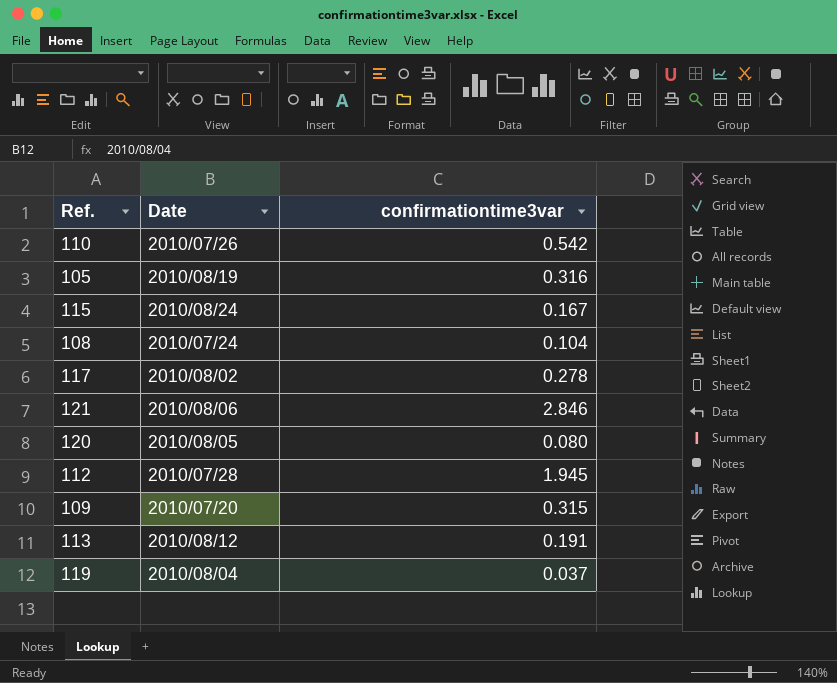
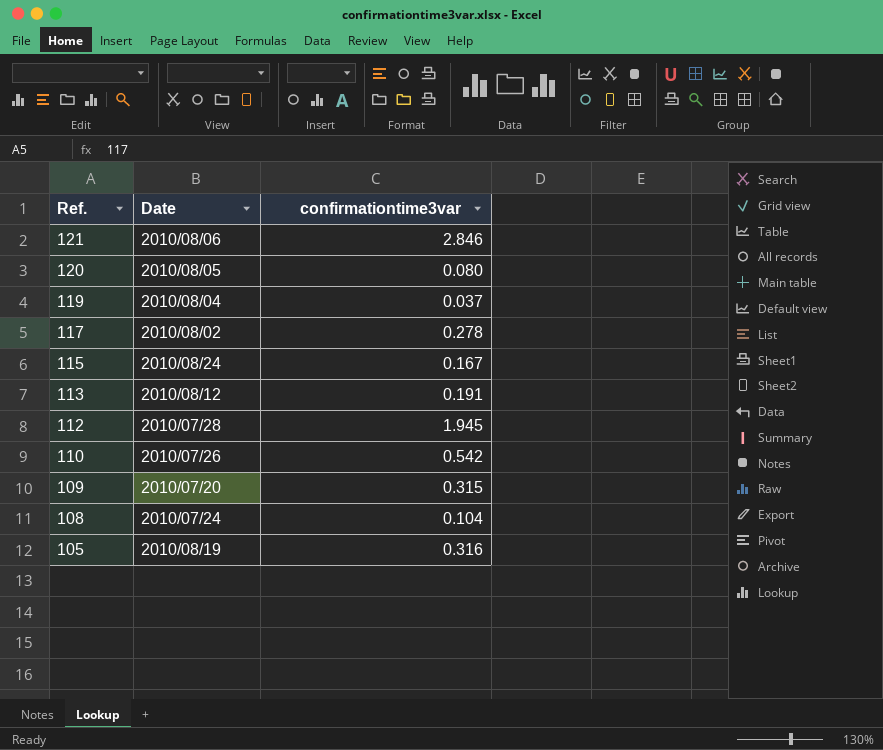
row order: none -> Ref. descending

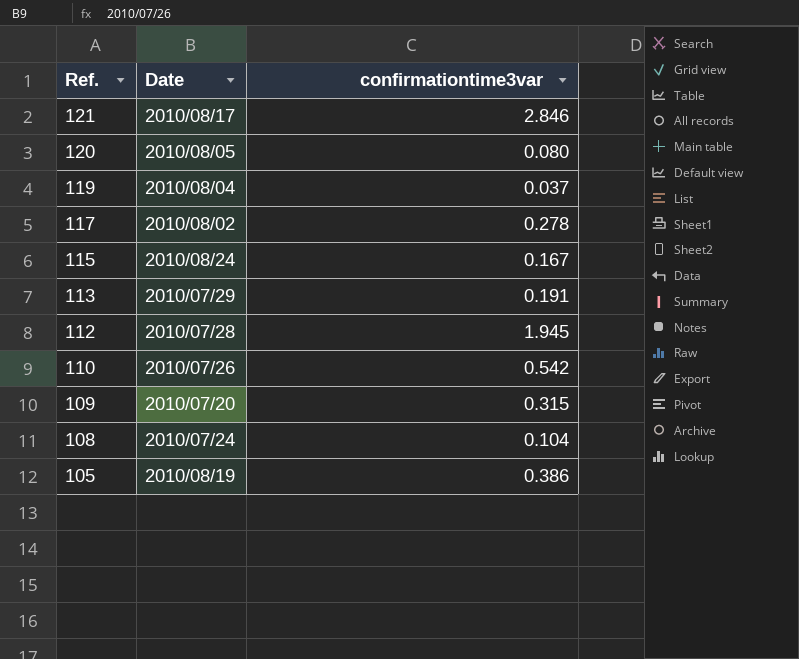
121 | Date: 2010/08/06 -> 2010/08/17
113 | Date: 2010/08/12 -> 2010/07/29
105 | confirmationtime3var: 0.316 -> 0.386

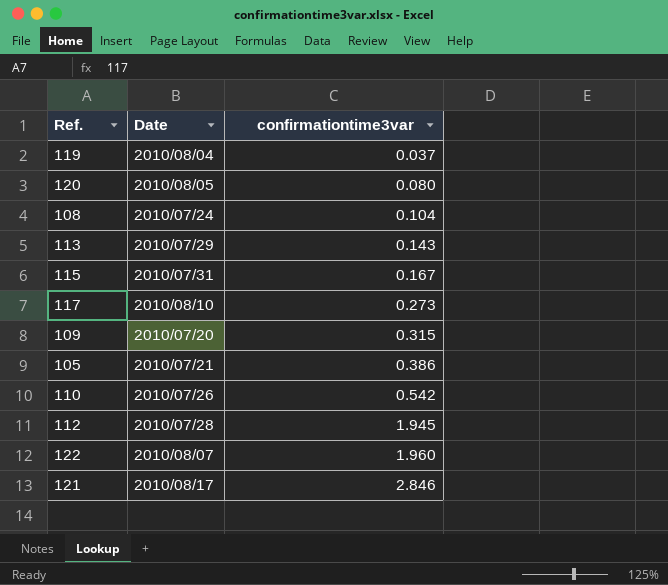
row order: Ref. descending -> confirmationtime3var ascending
113 | confirmationtime3var: 0.191 -> 0.143
115 | Date: 2010/08/24 -> 2010/07/31
117 | Date: 2010/08/02 -> 2010/08/10
117 | confirmationtime3var: 0.278 -> 0.273
105 | Date: 2010/08/19 -> 2010/07/21
row 122: none -> 2010/08/07 | 1.960

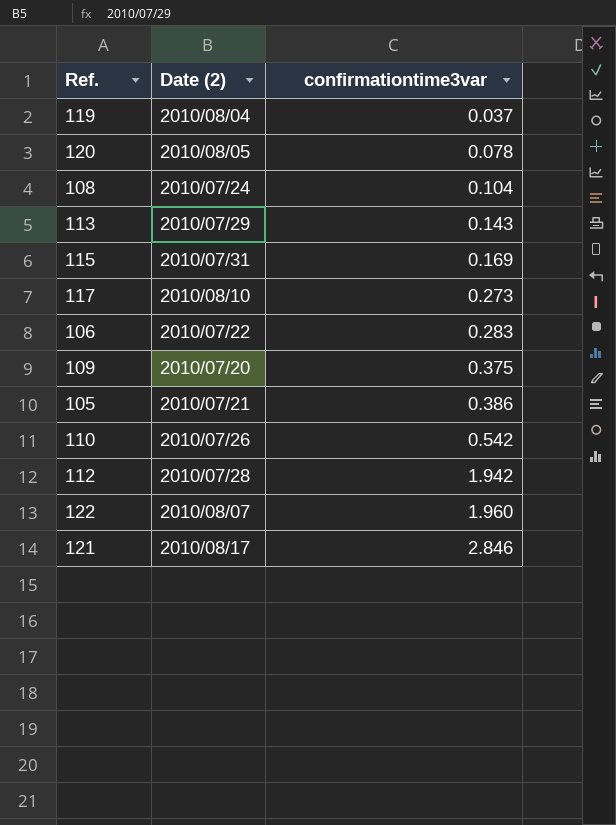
column name: Date -> Date (2)
120 | confirmationtime3var: 0.080 -> 0.078
115 | confirmationtime3var: 0.167 -> 0.169
row 106: none -> 2010/07/22 | 0.283
109 | confirmationtime3var: 0.315 -> 0.375
112 | confirmationtime3var: 1.945 -> 1.942

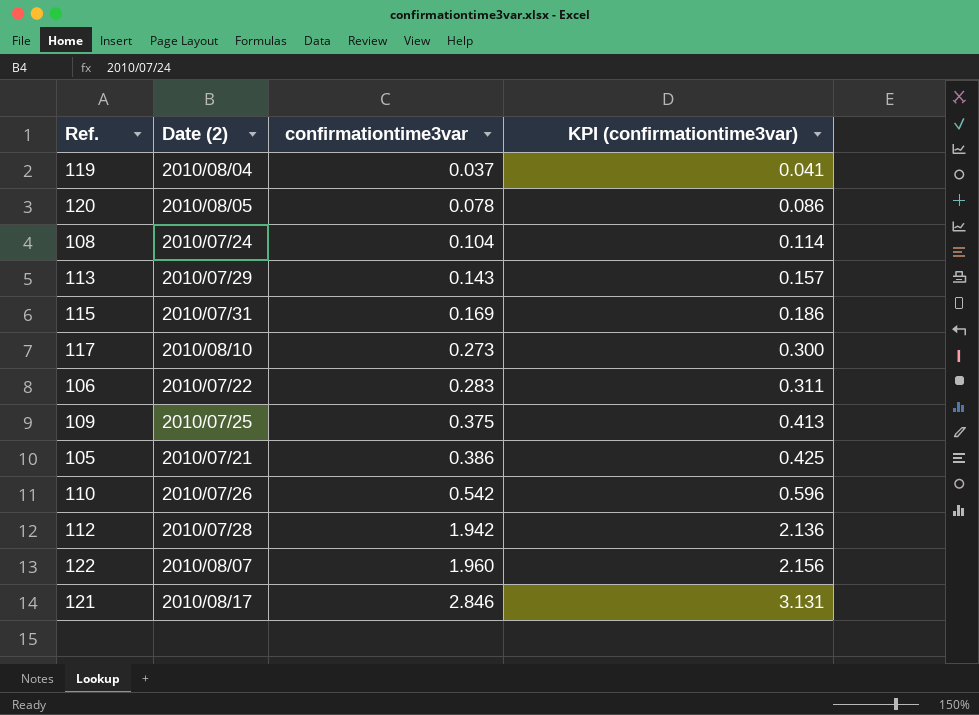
column KPI (confirmationtime3var) | formula: none -> [confirmationtime3var] * 1.1
109 | Date (2): 2010/07/20 -> 2010/07/25

